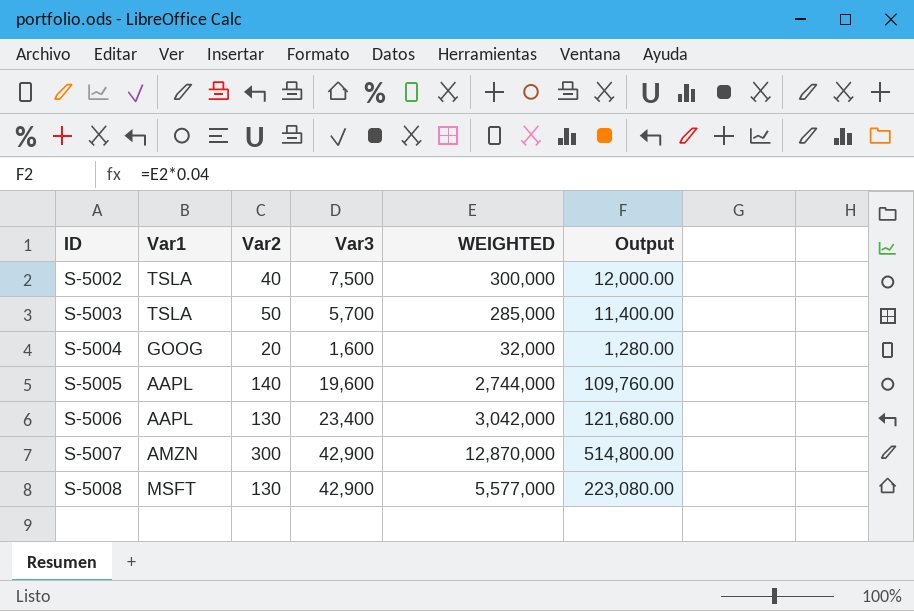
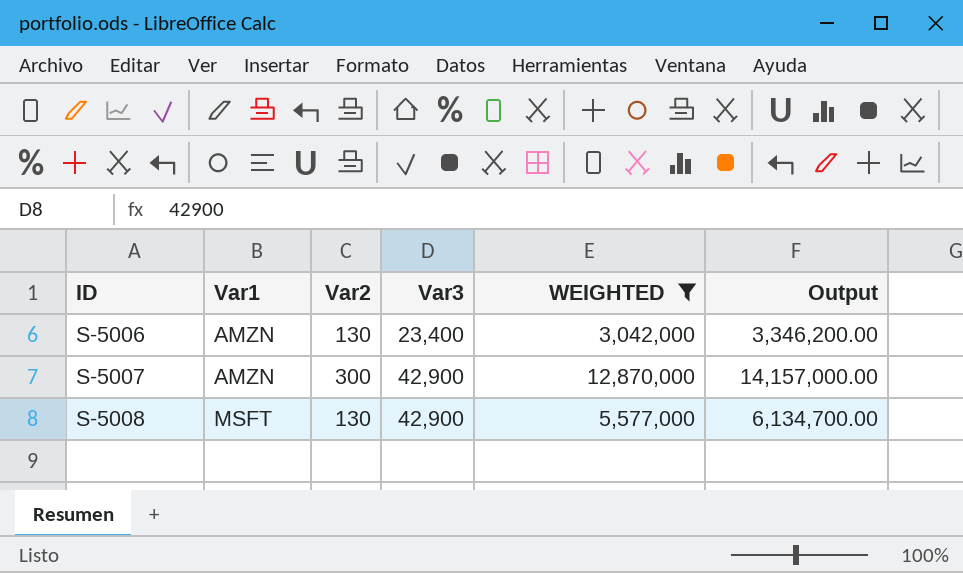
filter: none -> WEIGHTED >= 3,042,000
column Output | formula: [WEIGHTED] * 0.04 -> [WEIGHTED] * 1.1
S-5006 | Var1: AAPL -> AMZN

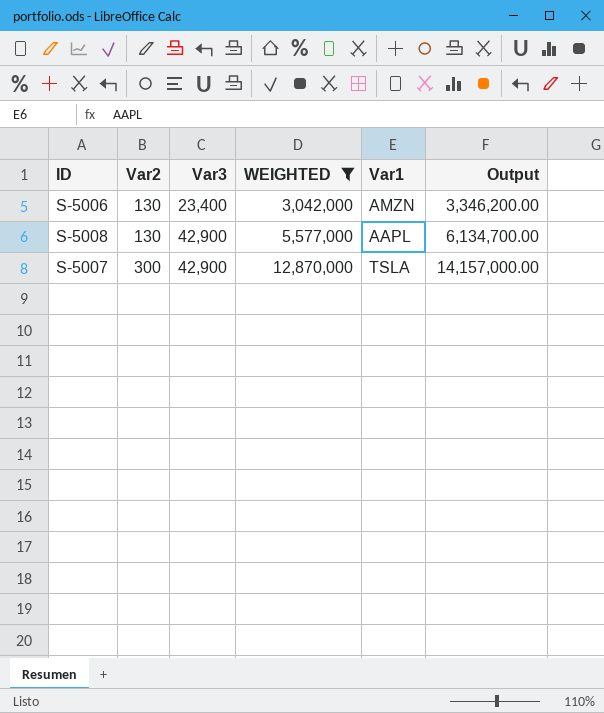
row order: ID ascending -> Var2 ascending
column Var1 | position: 2 -> 5
S-5008 | Var1: MSFT -> AAPL
S-5007 | Var1: AMZN -> TSLA

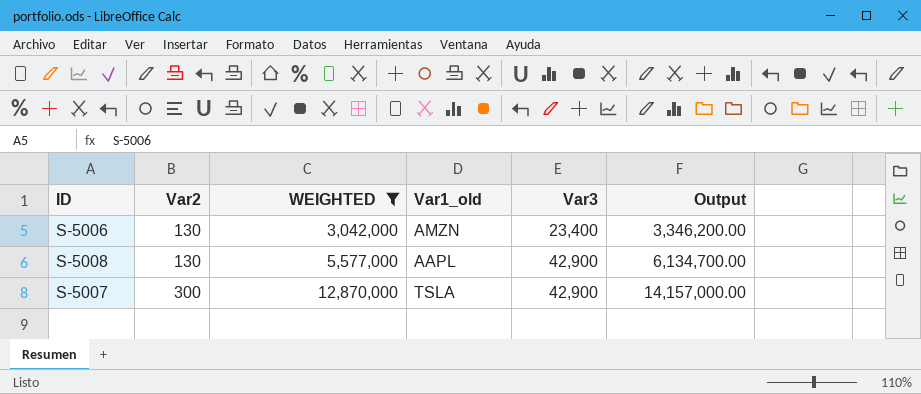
column name: Var1 -> Var1_old
column Var3 | position: 3 -> 5

